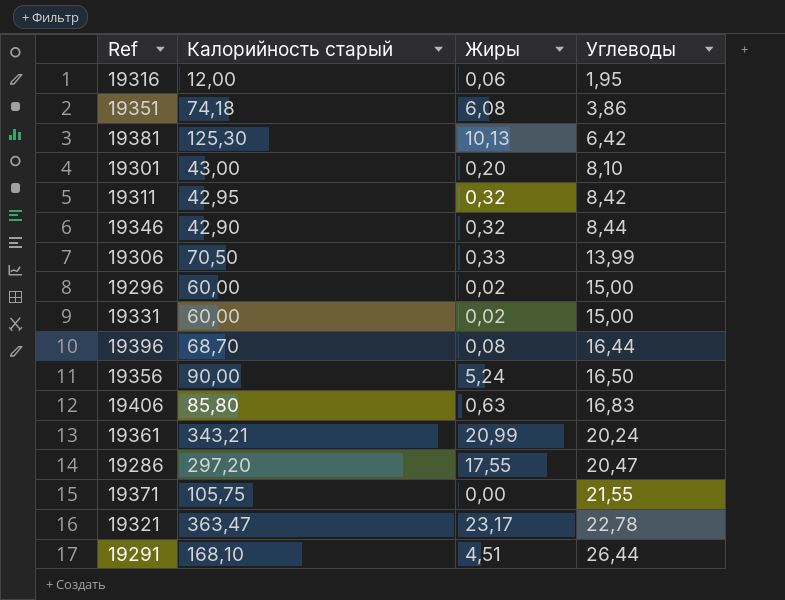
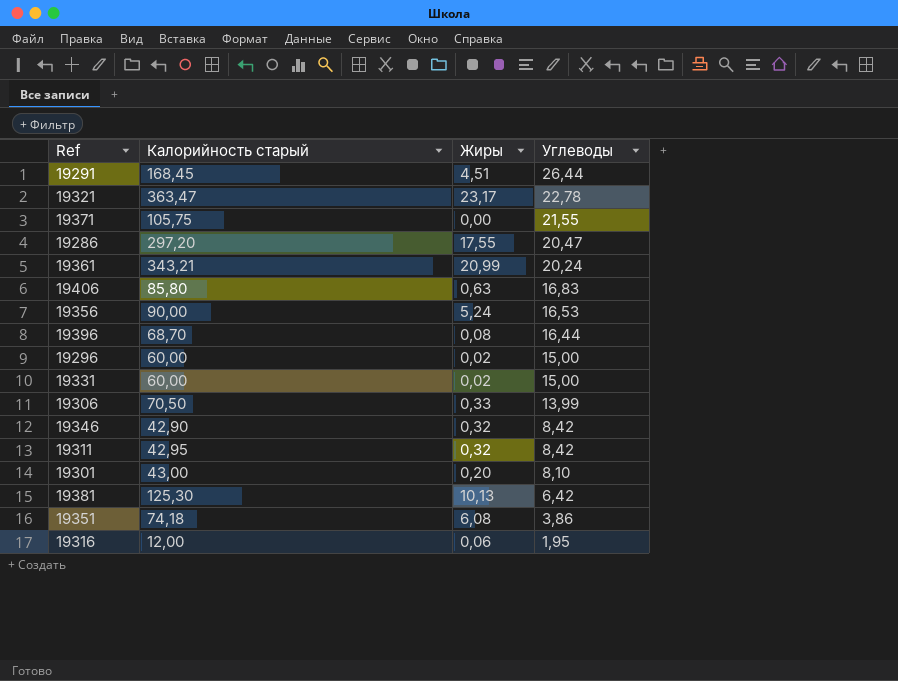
row order: Углеводы ascending -> Углеводы descending
19291 | Калорийность старый: 168,10 -> 168,45
19356 | Углеводы: 16,50 -> 16,53
19346 | Углеводы: 8,44 -> 8,42

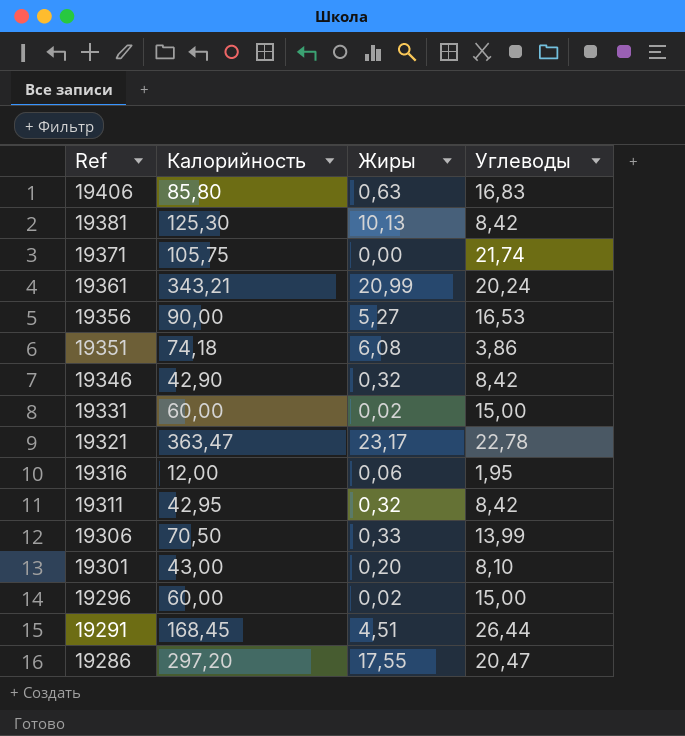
row order: Углеводы descending -> Ref descending
column name: Калорийность старый -> Калорийность
row 19396: 68,70 | 0,08 | 16,44 -> none
19381 | Углеводы: 6,42 -> 8,42
19371 | Углеводы: 21,55 -> 21,74
19356 | Жиры: 5,24 -> 5,27

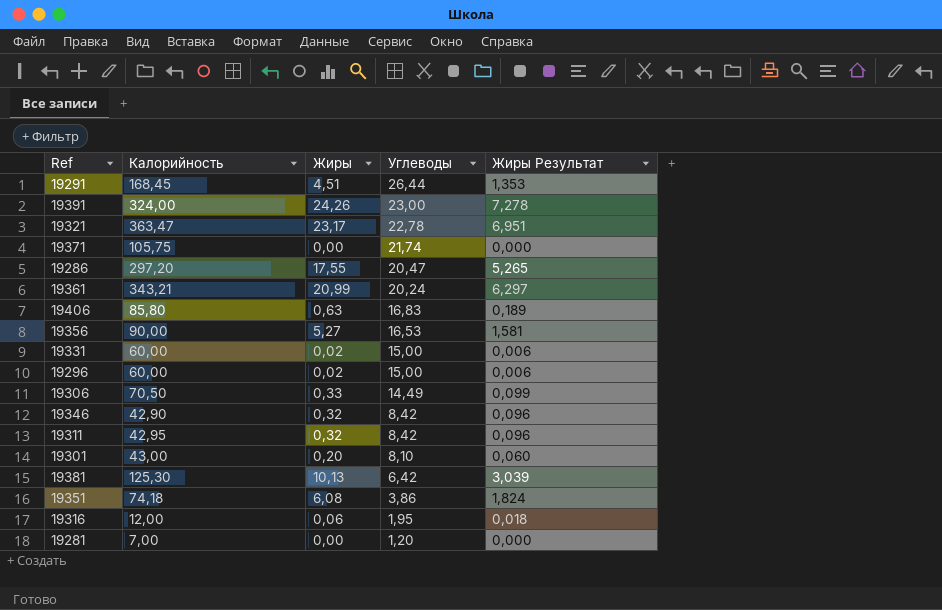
row order: Ref descending -> Углеводы descending
column Жиры Результат | formula: none -> [Жиры] * 0,3
row 19391: none -> 324,00 | 24,26 | 23,00 | 7,278
19306 | Углеводы: 13,99 -> 14,49
19381 | Углеводы: 8,42 -> 6,42
row 19281: none -> 7,00 | 0,00 | 1,20 | 0,000

